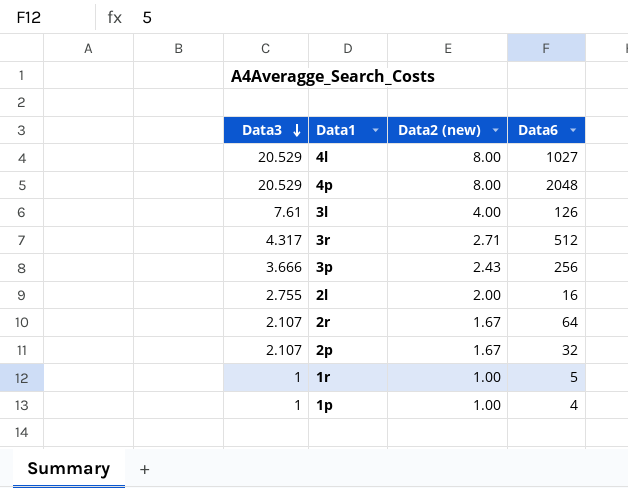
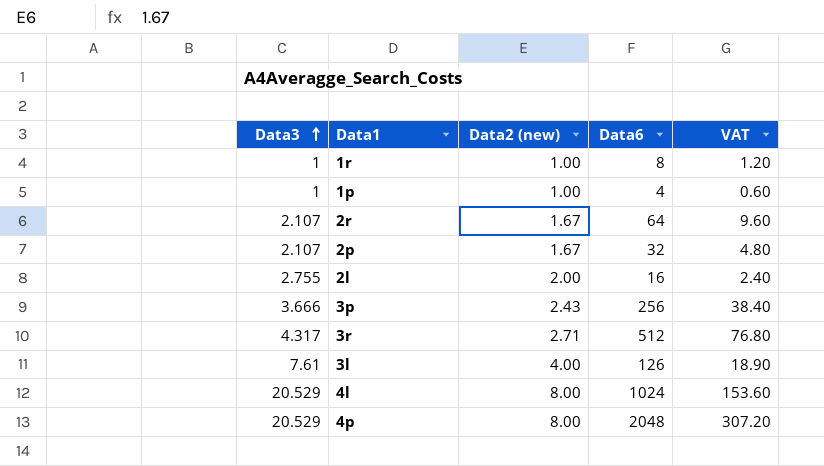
row order: Data3 descending -> Data3 ascending
column VAT | formula: none -> [Data6] * 0.15
1r | Data6: 5 -> 8
4l | Data6: 1027 -> 1024

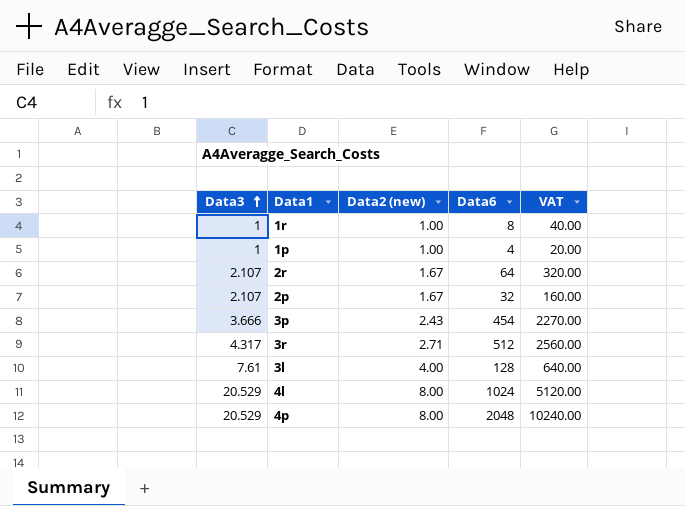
column VAT | formula: [Data6] * 0.15 -> [Data6] * 5
row 2l: 2.755 | 2.00 | 16 | 2.40 -> none
3p | Data6: 256 -> 454
3l | Data6: 126 -> 128

